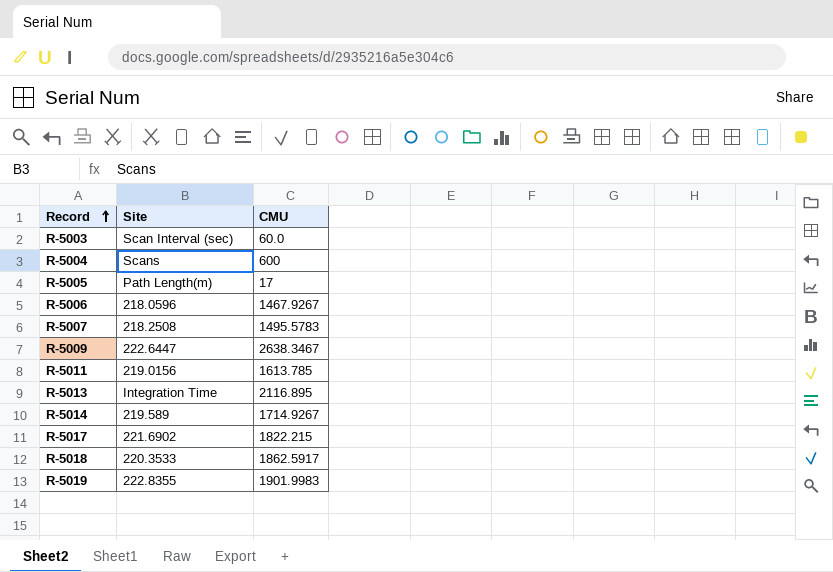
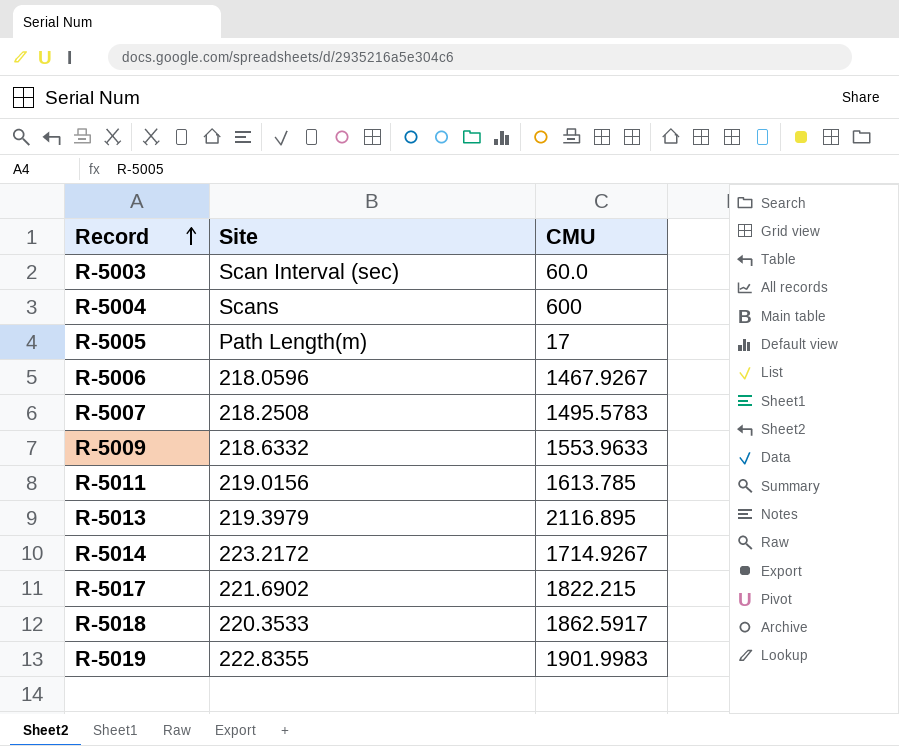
R-5009 | Site: 222.6447 -> 218.6332
R-5009 | CMU: 2638.3467 -> 1553.9633
R-5013 | Site: Integration Time -> 219.3979
R-5014 | Site: 219.589 -> 223.2172

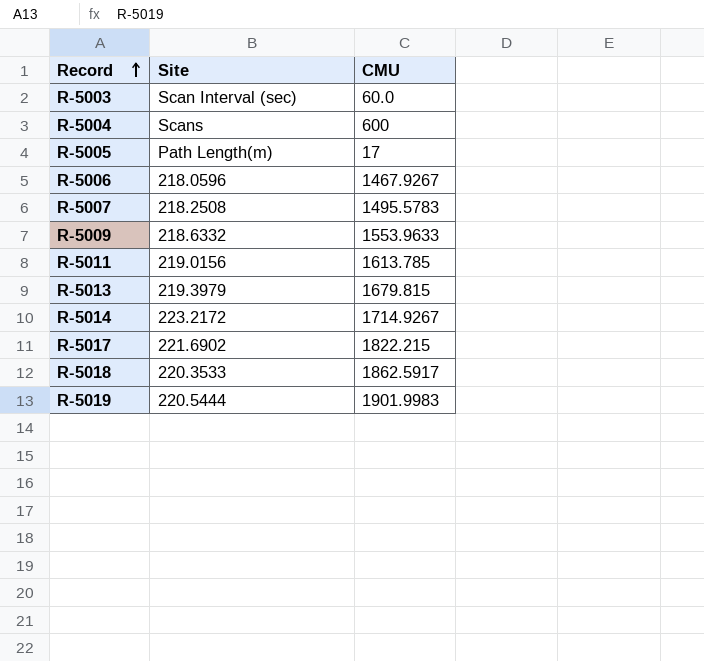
R-5013 | CMU: 2116.895 -> 1679.815
R-5019 | Site: 222.8355 -> 220.5444

